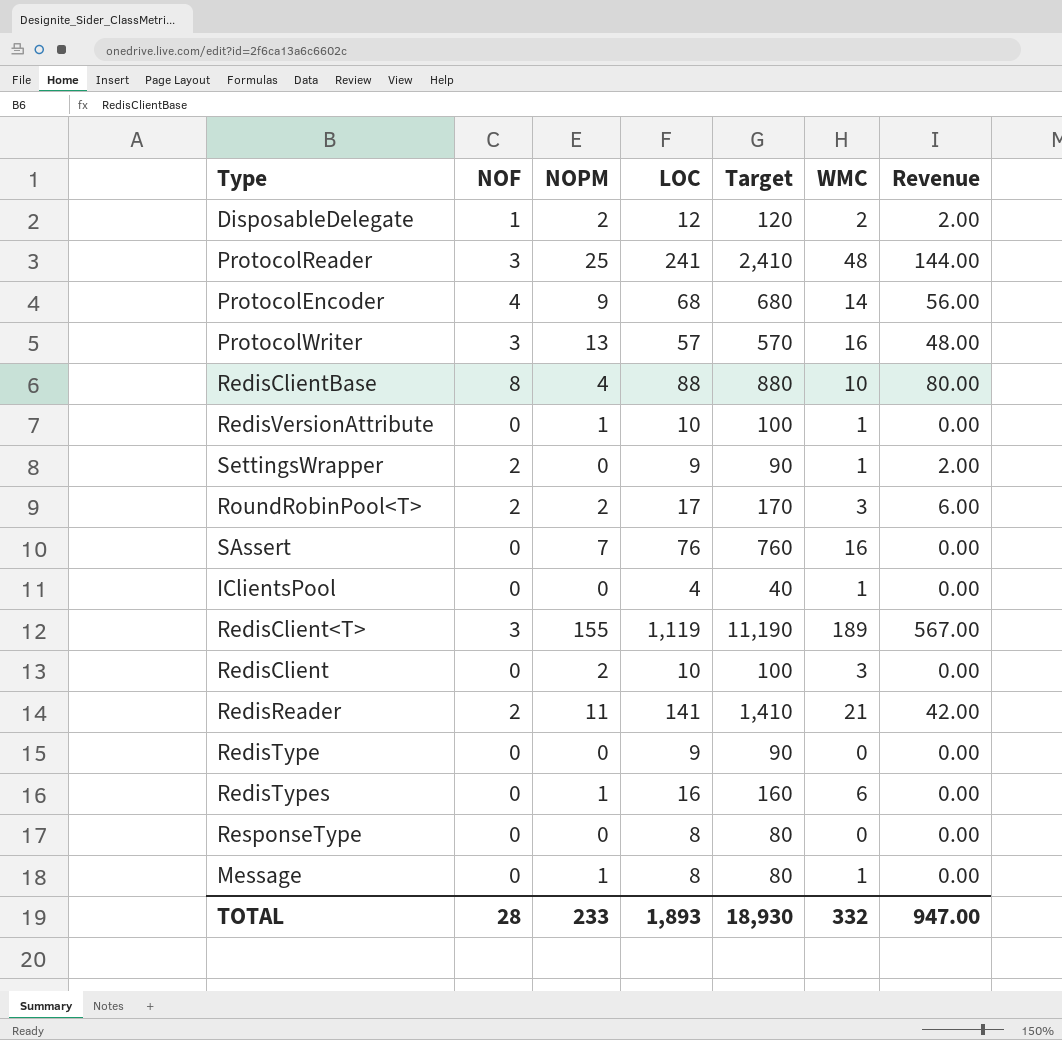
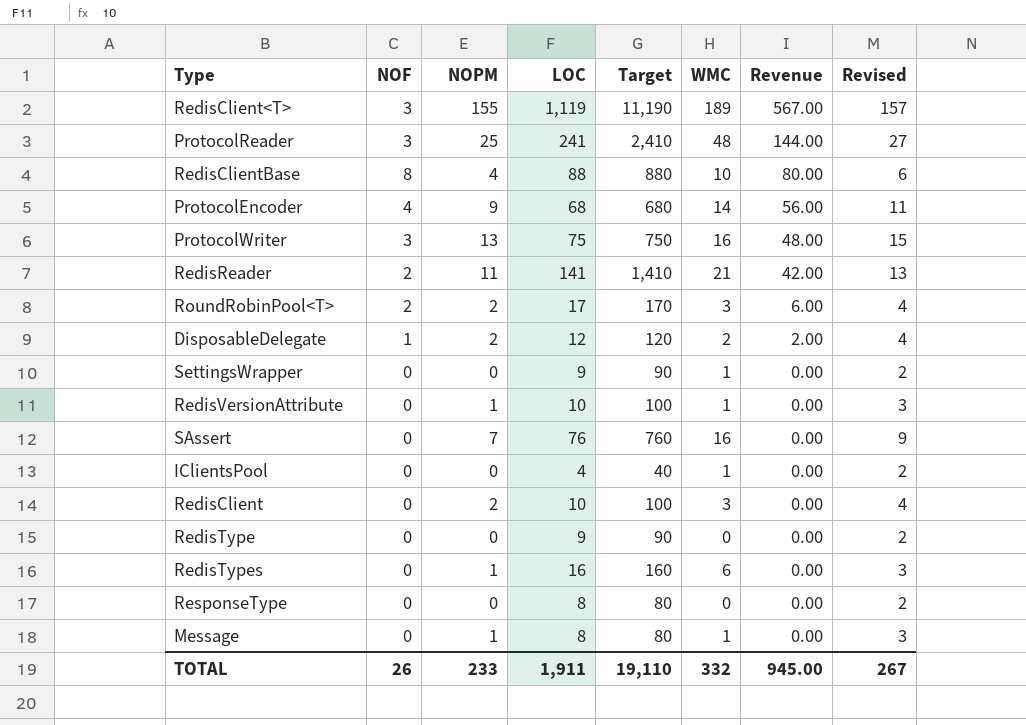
row order: none -> Revenue descending
column Revised | formula: none -> [NOPM] + 2
ProtocolWriter | LOC: 57 -> 75
ProtocolWriter | Target: 570 -> 750
SettingsWrapper | NOF: 2 -> 0
SettingsWrapper | Revenue: 2.00 -> 0.00
TOTAL | NOF: 28 -> 26
TOTAL | LOC: 1,893 -> 1,911
TOTAL | Target: 18,930 -> 19,110
TOTAL | Revenue: 947.00 -> 945.00

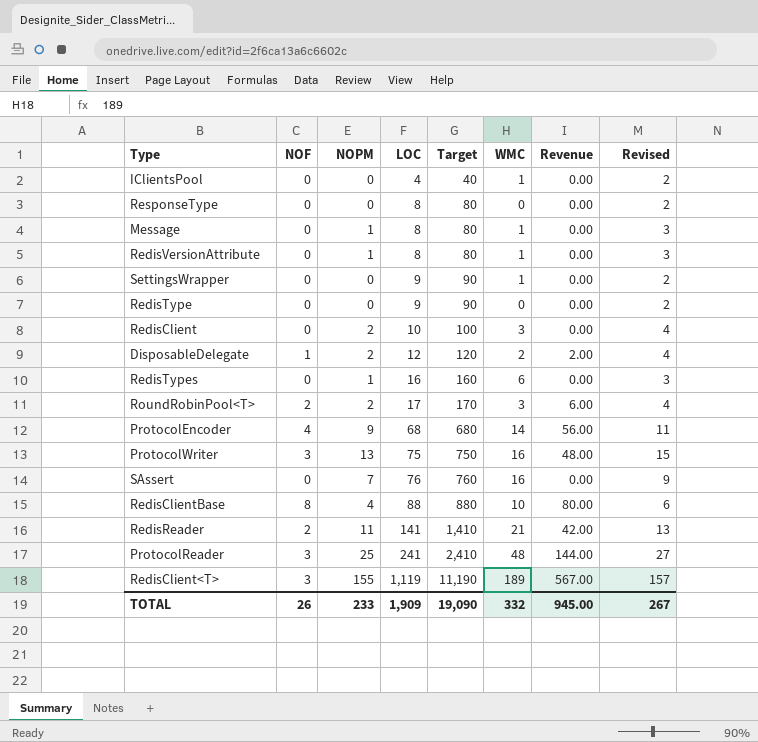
row order: Revenue descending -> LOC ascending
RedisVersionAttribute | LOC: 10 -> 8
RedisVersionAttribute | Target: 100 -> 80
TOTAL | LOC: 1,911 -> 1,909
TOTAL | Target: 19,110 -> 19,090

